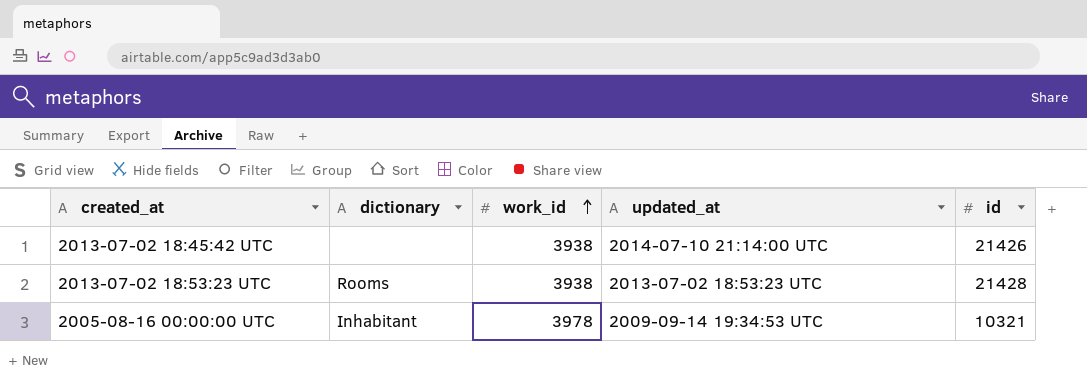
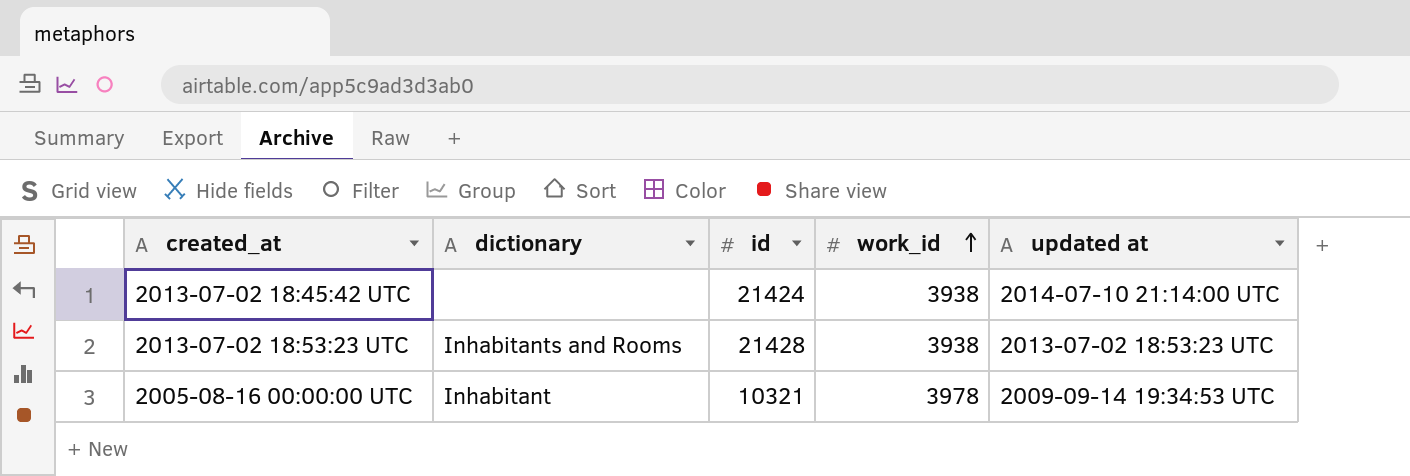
column id | position: 5 -> 3
column name: updated_at -> updated at
2013-07-02 18:45:42 UTC | id: 21426 -> 21424
2013-07-02 18:53:23 UTC | dictionary: Rooms -> Inhabitants and Rooms

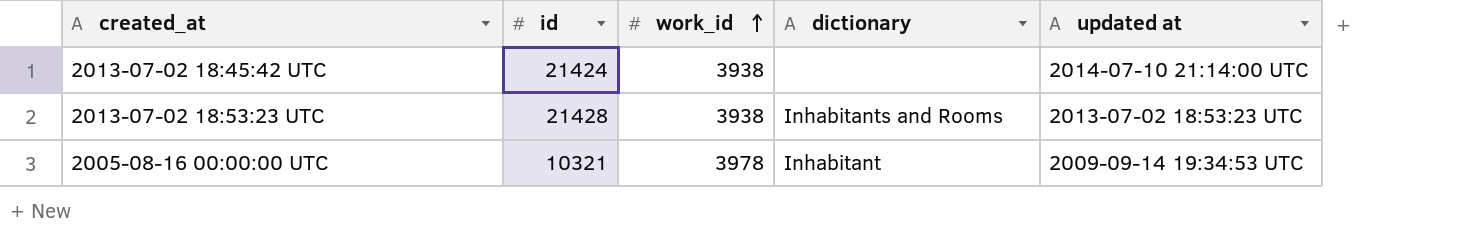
column dictionary | position: 2 -> 4

